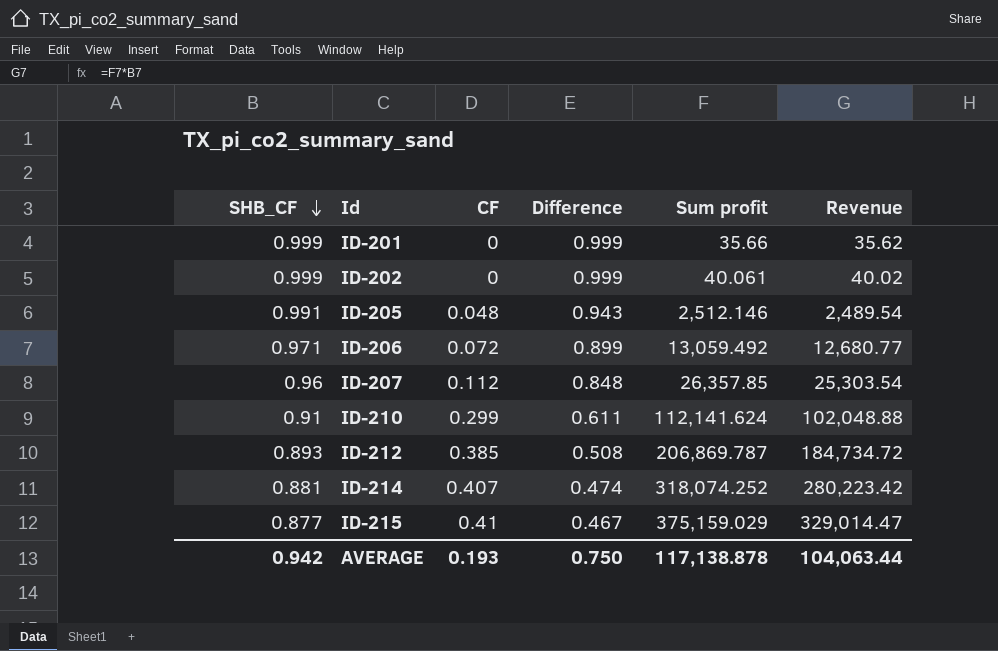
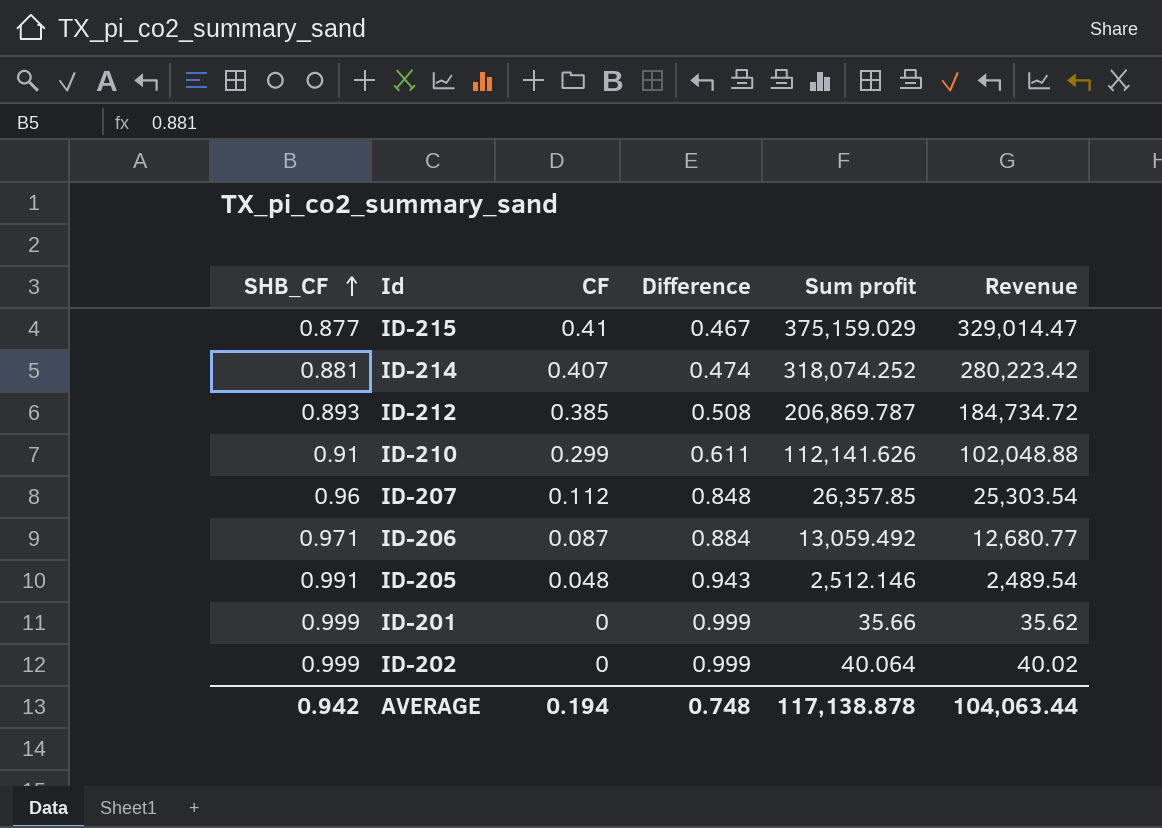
row order: SHB_CF descending -> SHB_CF ascending
ID-210 | Sum profit: 112,141.624 -> 112,141.626
ID-206 | CF: 0.072 -> 0.087
ID-206 | Difference: 0.899 -> 0.884
ID-202 | Sum profit: 40.061 -> 40.064
AVERAGE | CF: 0.193 -> 0.194
AVERAGE | Difference: 0.750 -> 0.748

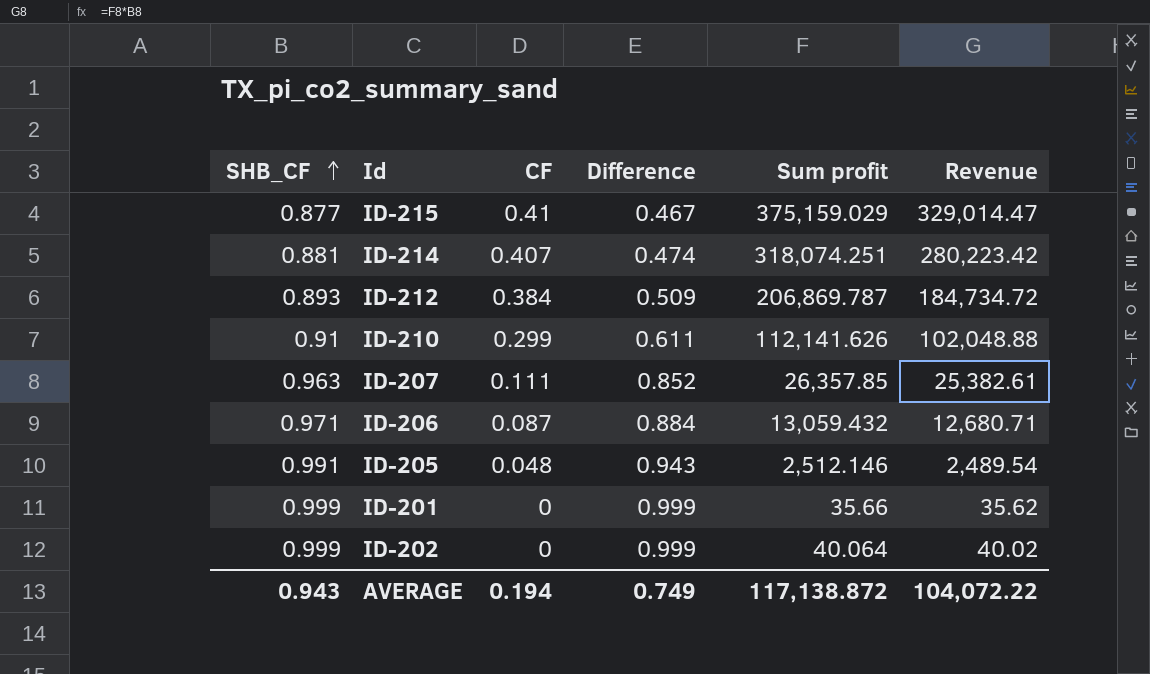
ID-214 | Sum profit: 318,074.252 -> 318,074.251
ID-212 | CF: 0.385 -> 0.384
ID-212 | Difference: 0.508 -> 0.509
ID-207 | SHB_CF: 0.96 -> 0.963
ID-207 | CF: 0.112 -> 0.111
ID-207 | Difference: 0.848 -> 0.852
ID-207 | Revenue: 25,303.54 -> 25,382.61
ID-206 | Sum profit: 13,059.492 -> 13,059.432
ID-206 | Revenue: 12,680.77 -> 12,680.71
AVERAGE | SHB_CF: 0.942 -> 0.943
AVERAGE | Difference: 0.748 -> 0.749
AVERAGE | Sum profit: 117,138.878 -> 117,138.872
AVERAGE | Revenue: 104,063.44 -> 104,072.22

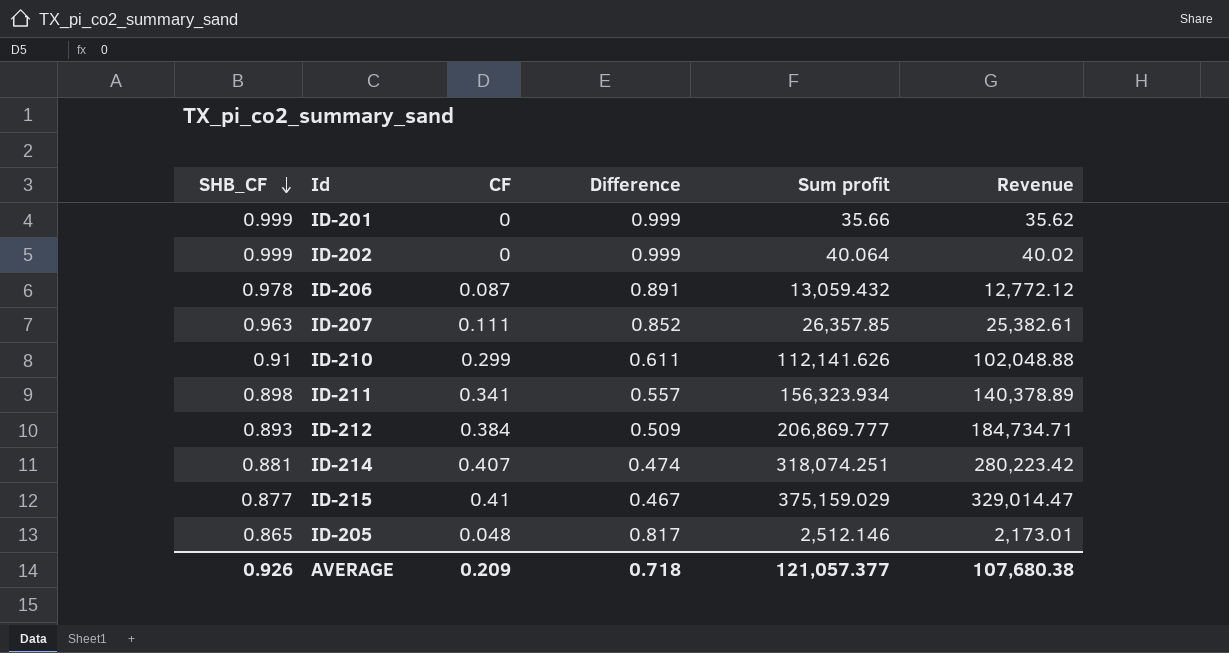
row order: SHB_CF ascending -> SHB_CF descending
ID-206 | SHB_CF: 0.971 -> 0.978
ID-206 | Difference: 0.884 -> 0.891
ID-206 | Revenue: 12,680.71 -> 12,772.12
row ID-211: none -> 0.898 | 0.341 | 0.557 | 156,323.934 | 140,378.89
ID-212 | Sum profit: 206,869.787 -> 206,869.777
ID-212 | Revenue: 184,734.72 -> 184,734.71
ID-205 | SHB_CF: 0.991 -> 0.865
ID-205 | Difference: 0.943 -> 0.817
ID-205 | Revenue: 2,489.54 -> 2,173.01
AVERAGE | SHB_CF: 0.943 -> 0.926
AVERAGE | CF: 0.194 -> 0.209
AVERAGE | Difference: 0.749 -> 0.718
AVERAGE | Sum profit: 117,138.872 -> 121,057.377
AVERAGE | Revenue: 104,072.22 -> 107,680.38

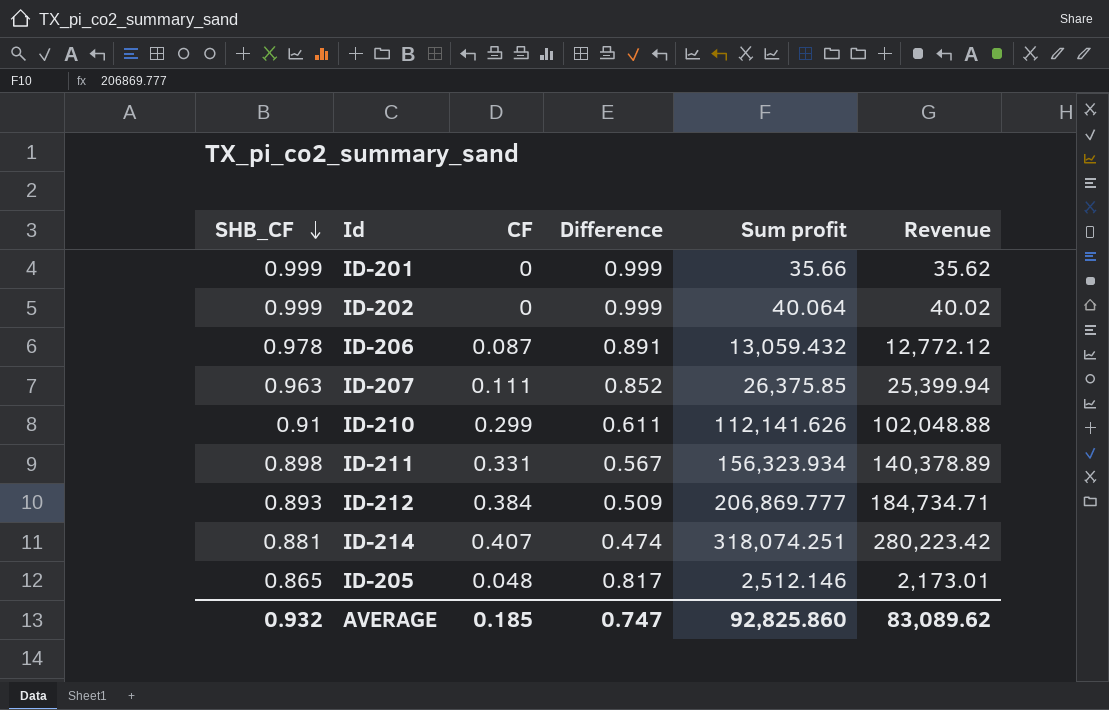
row ID-215: 0.877 | 0.41 | 0.467 | 375,159.029 | 329,014.47 -> none
ID-207 | Sum profit: 26,357.85 -> 26,375.85
ID-207 | Revenue: 25,382.61 -> 25,399.94
ID-211 | CF: 0.341 -> 0.331
ID-211 | Difference: 0.557 -> 0.567
AVERAGE | SHB_CF: 0.926 -> 0.932
AVERAGE | CF: 0.209 -> 0.185
AVERAGE | Difference: 0.718 -> 0.747
AVERAGE | Sum profit: 121,057.377 -> 92,825.860
AVERAGE | Revenue: 107,680.38 -> 83,089.62

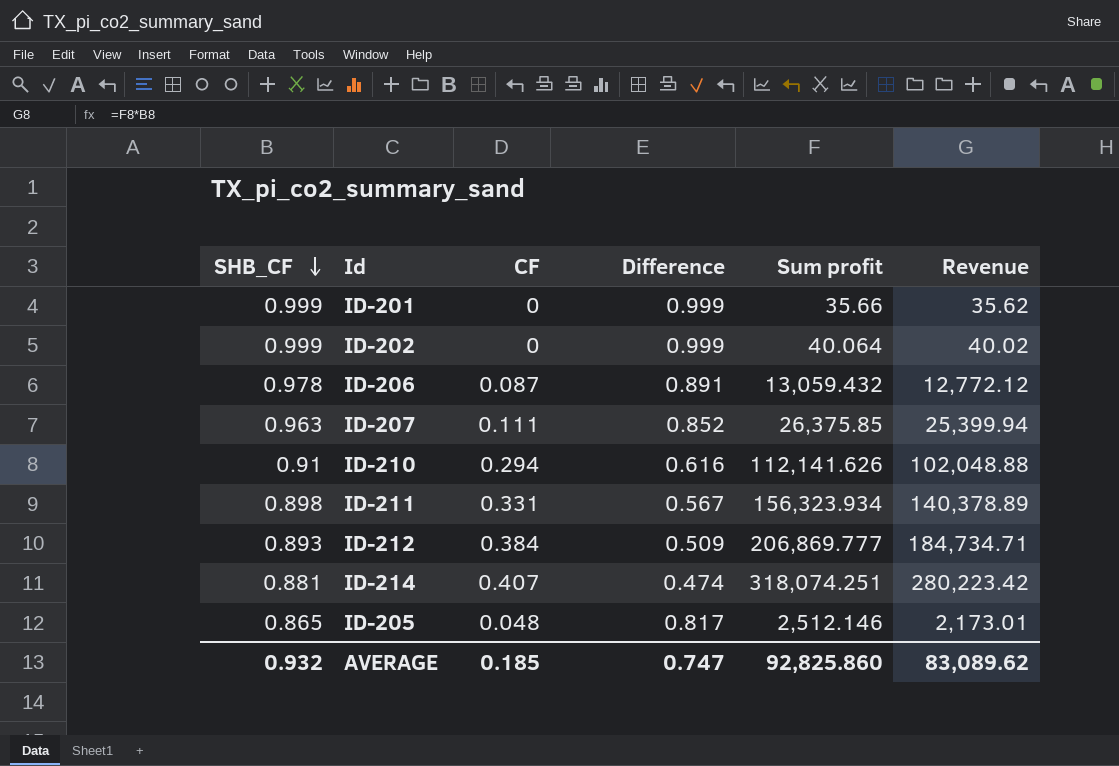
ID-210 | CF: 0.299 -> 0.294
ID-210 | Difference: 0.611 -> 0.616

